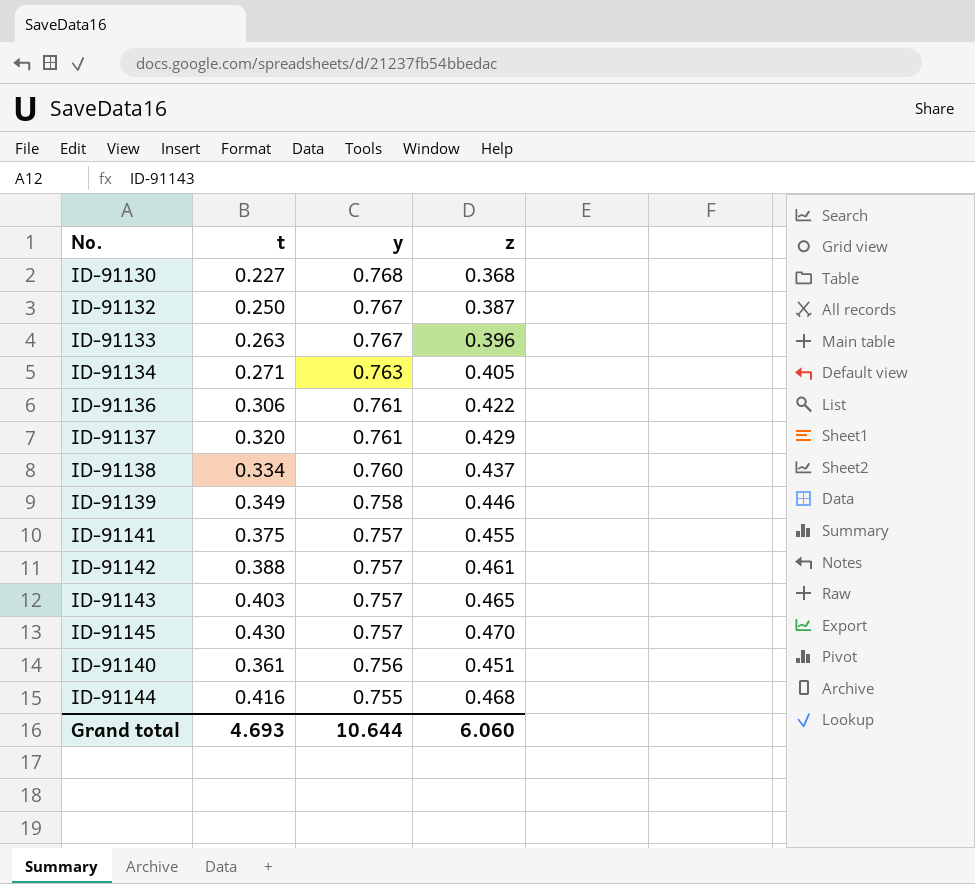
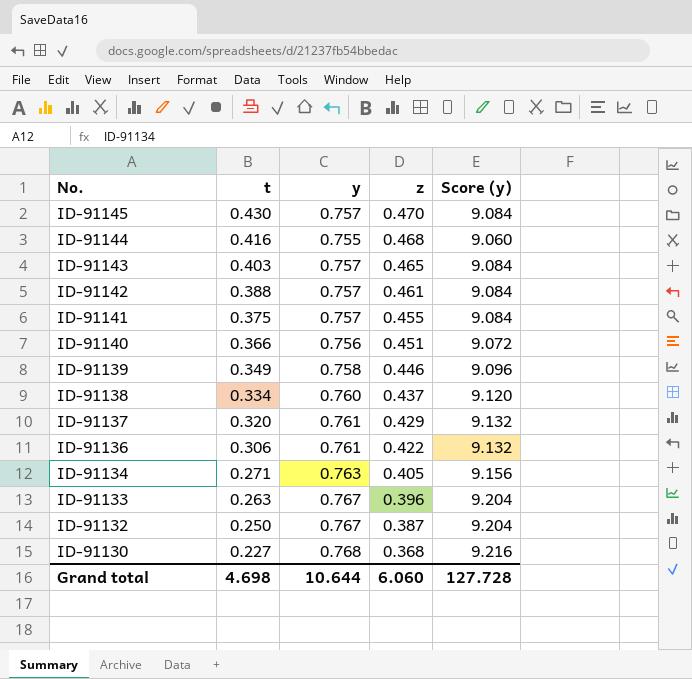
row order: y descending -> No. descending
column Score (y) | formula: none -> [y] * 12
ID-91140 | t: 0.361 -> 0.366
Grand total | t: 4.693 -> 4.698

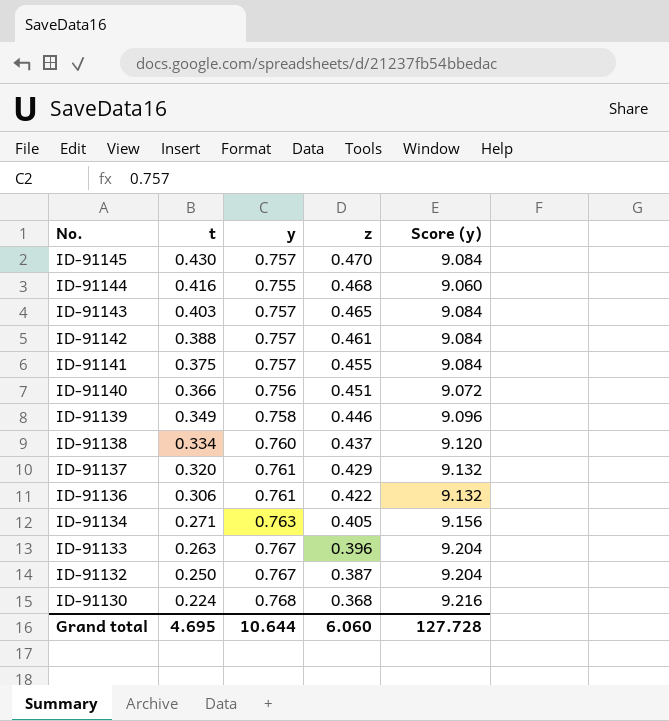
ID-91130 | t: 0.227 -> 0.224
Grand total | t: 4.698 -> 4.695

